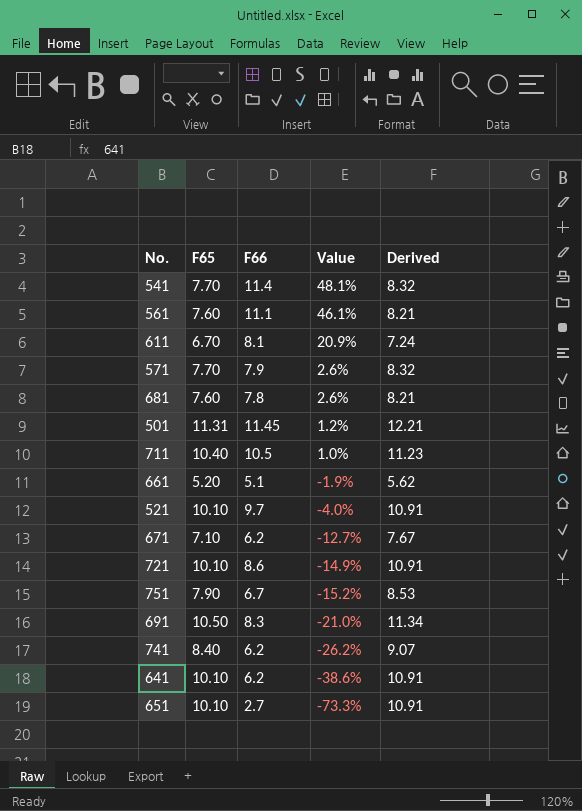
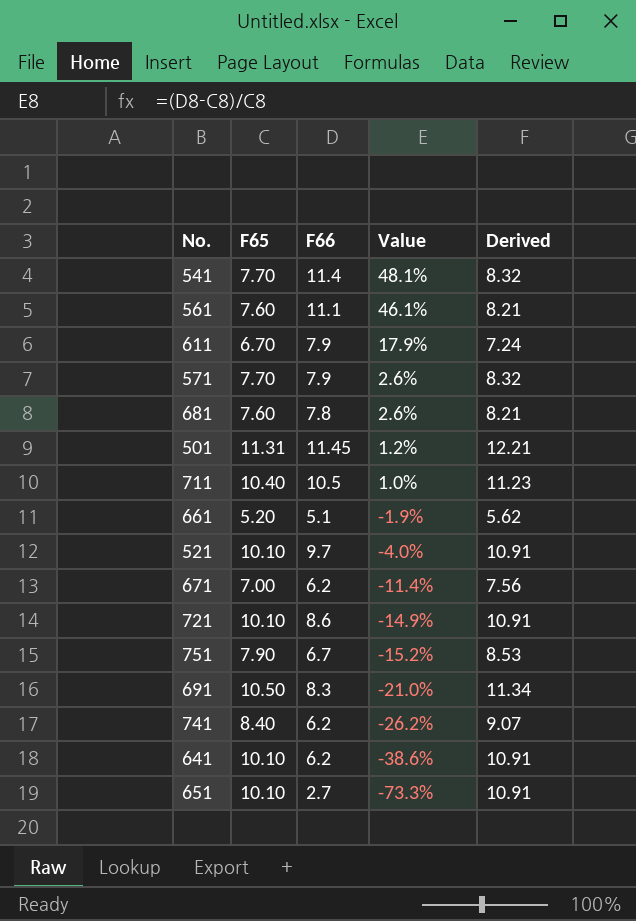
611 | F66: 8.1 -> 7.9
611 | Value: 20.9% -> 17.9%
671 | F65: 7.10 -> 7.00
671 | Value: -12.7% -> -11.4%
671 | Derived: 7.67 -> 7.56

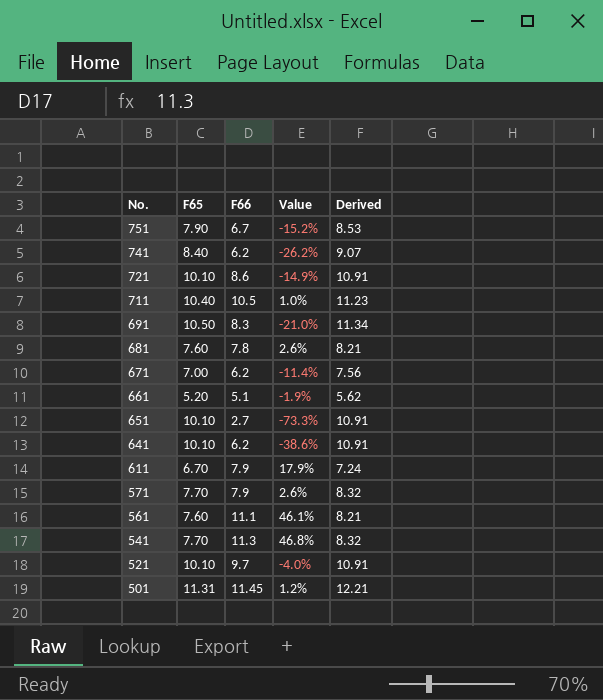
row order: Value descending -> No. descending
541 | F66: 11.4 -> 11.3
541 | Value: 48.1% -> 46.8%

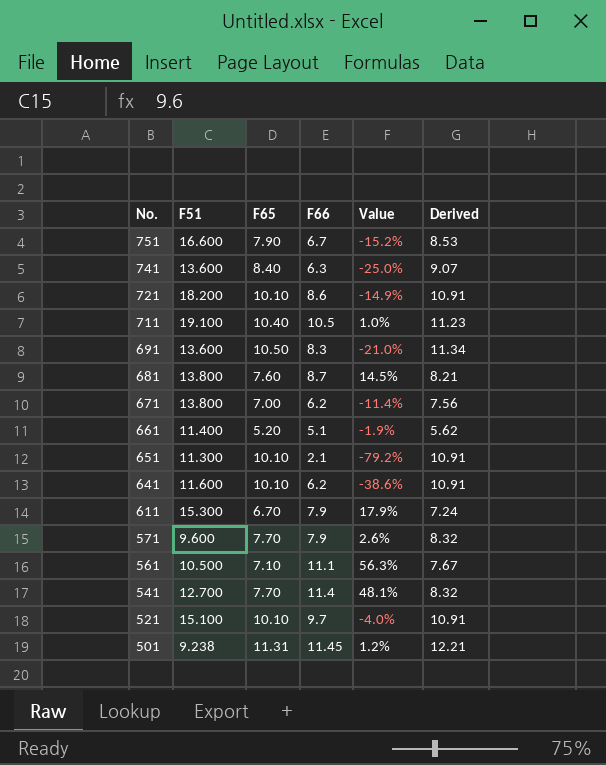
column F51 | position: none -> 2
741 | F66: 6.2 -> 6.3
741 | Value: -26.2% -> -25.0%
681 | F66: 7.8 -> 8.7
681 | Value: 2.6% -> 14.5%
651 | F66: 2.7 -> 2.1
651 | Value: -73.3% -> -79.2%
561 | F65: 7.60 -> 7.10
561 | Value: 46.1% -> 56.3%
561 | Derived: 8.21 -> 7.67
541 | F66: 11.3 -> 11.4
541 | Value: 46.8% -> 48.1%

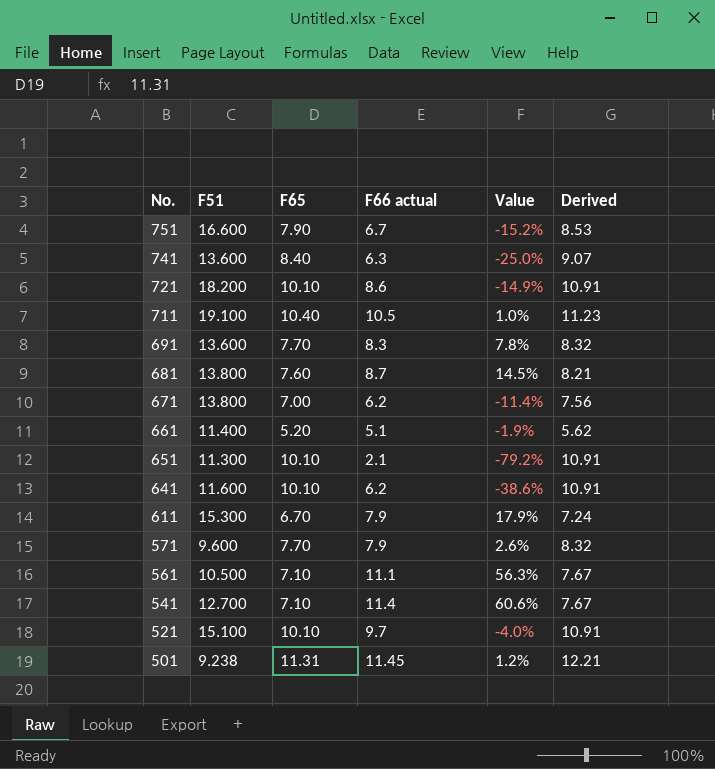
column name: F66 -> F66 actual
691 | F65: 10.50 -> 7.70
691 | Value: -21.0% -> 7.8%
691 | Derived: 11.34 -> 8.32
541 | F65: 7.70 -> 7.10
541 | Value: 48.1% -> 60.6%
541 | Derived: 8.32 -> 7.67

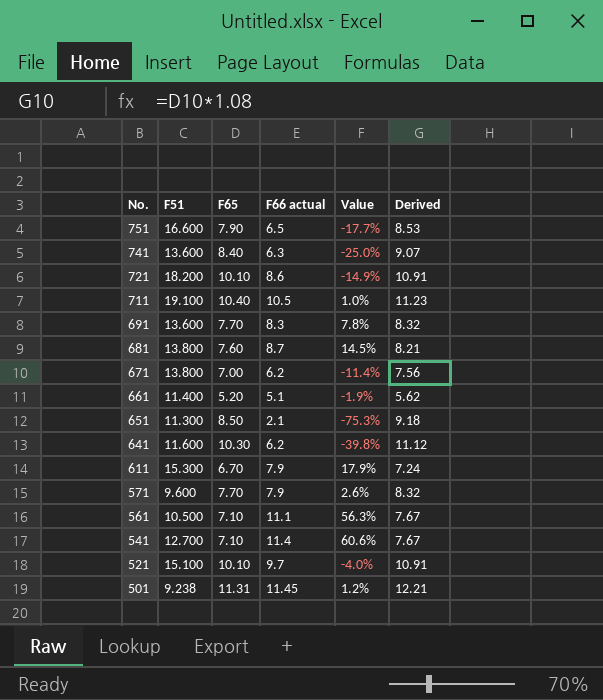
751 | F66 actual: 6.7 -> 6.5
751 | Value: -15.2% -> -17.7%
651 | F65: 10.10 -> 8.50
651 | Value: -79.2% -> -75.3%
651 | Derived: 10.91 -> 9.18
641 | F65: 10.10 -> 10.30
641 | Value: -38.6% -> -39.8%
641 | Derived: 10.91 -> 11.12

